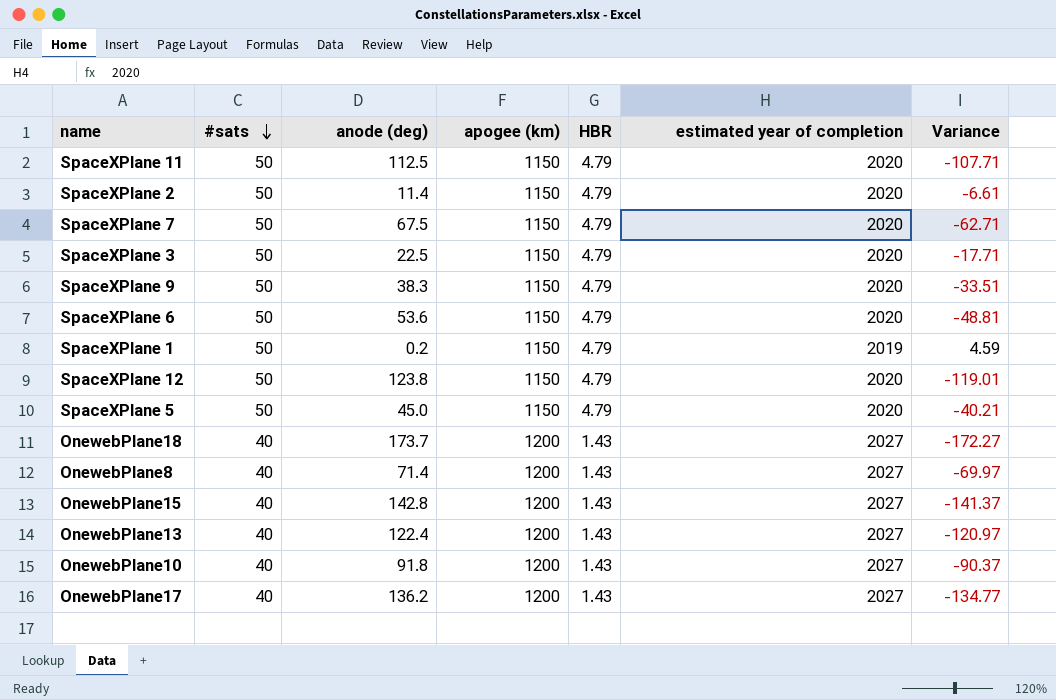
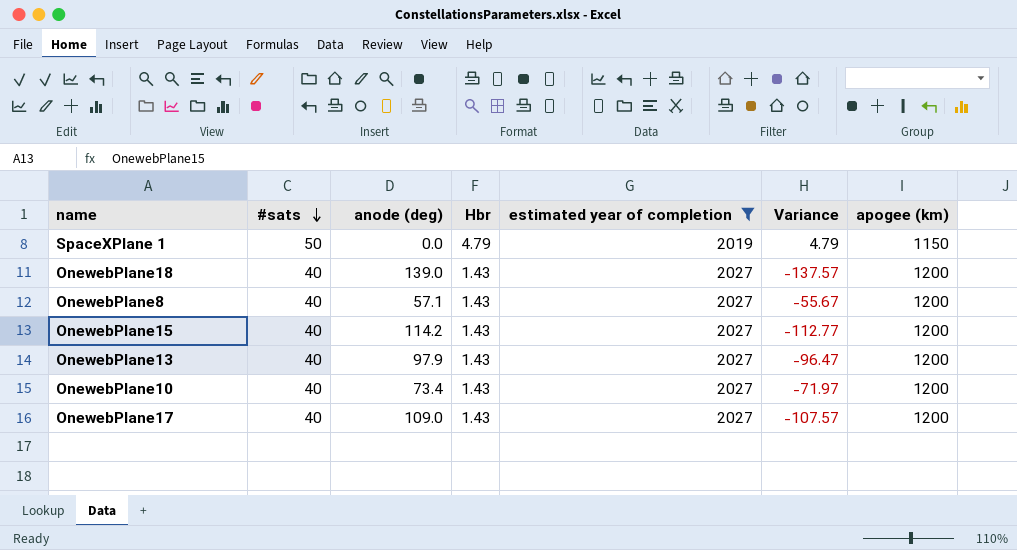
filter: none -> estimated year of completion != 2020
column name: HBR -> Hbr
column apogee (km) | position: 4 -> 7
SpaceXPlane 1 | anode (deg): 0.2 -> 0.0
SpaceXPlane 1 | Variance: 4.59 -> 4.79
OnewebPlane18 | anode (deg): 173.7 -> 139.0
OnewebPlane18 | Variance: -172.27 -> -137.57
OnewebPlane8 | anode (deg): 71.4 -> 57.1
OnewebPlane8 | Variance: -69.97 -> -55.67
OnewebPlane15 | anode (deg): 142.8 -> 114.2
OnewebPlane15 | Variance: -141.37 -> -112.77
OnewebPlane13 | anode (deg): 122.4 -> 97.9
OnewebPlane13 | Variance: -120.97 -> -96.47
OnewebPlane10 | anode (deg): 91.8 -> 73.4
OnewebPlane10 | Variance: -90.37 -> -71.97
OnewebPlane17 | anode (deg): 136.2 -> 109.0
OnewebPlane17 | Variance: -134.77 -> -107.57

